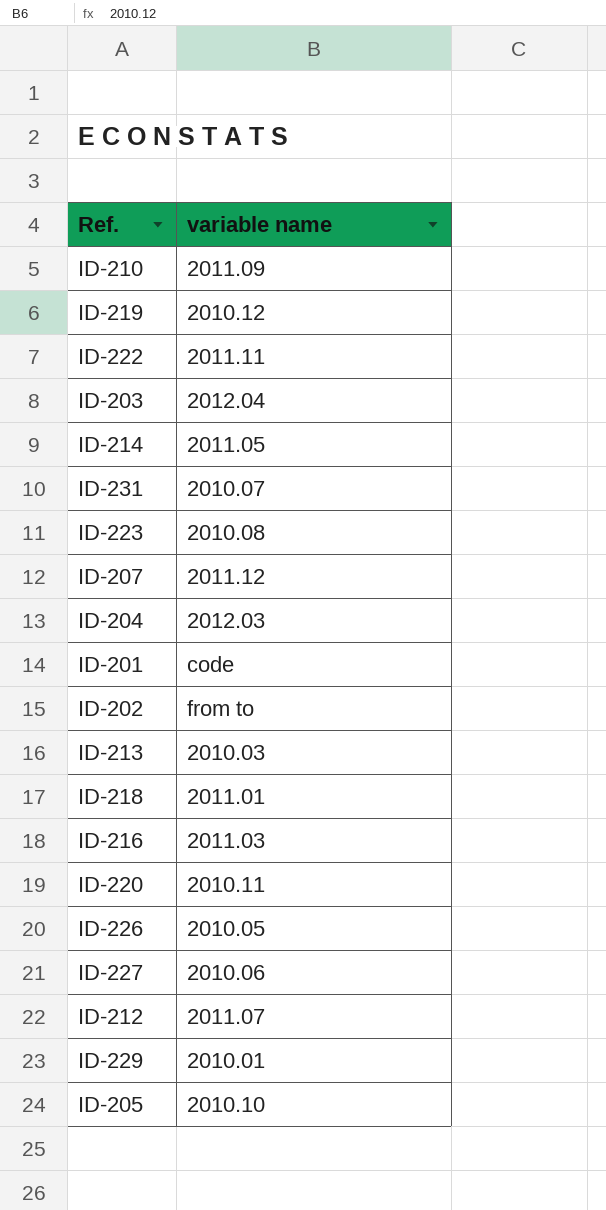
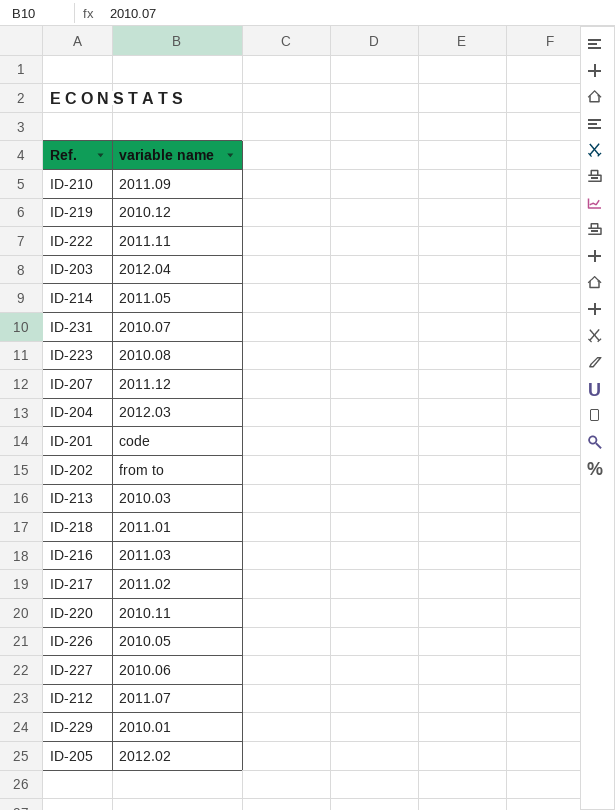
row ID-217: none -> 2011.02
ID-205 | variable name: 2010.10 -> 2012.02

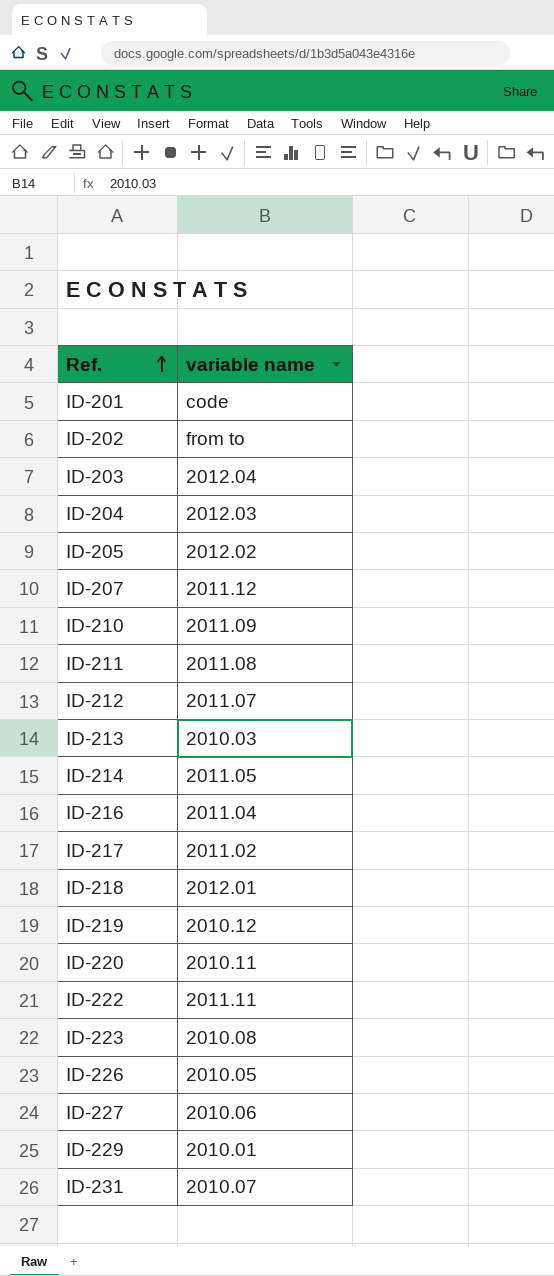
row order: none -> Ref. ascending
row ID-211: none -> 2011.08
ID-216 | variable name: 2011.03 -> 2011.04
ID-218 | variable name: 2011.01 -> 2012.01

